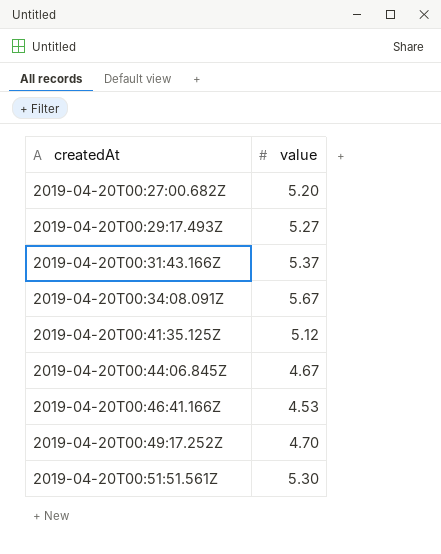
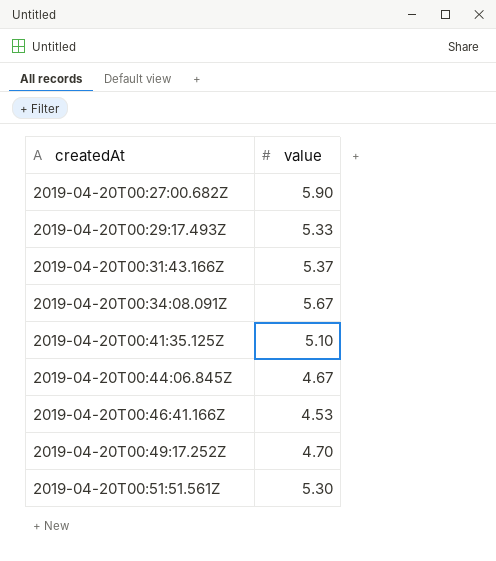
2019-04-20T00:27:00.682Z | value: 5.20 -> 5.90
2019-04-20T00:29:17.493Z | value: 5.27 -> 5.33
2019-04-20T00:41:35.125Z | value: 5.12 -> 5.10

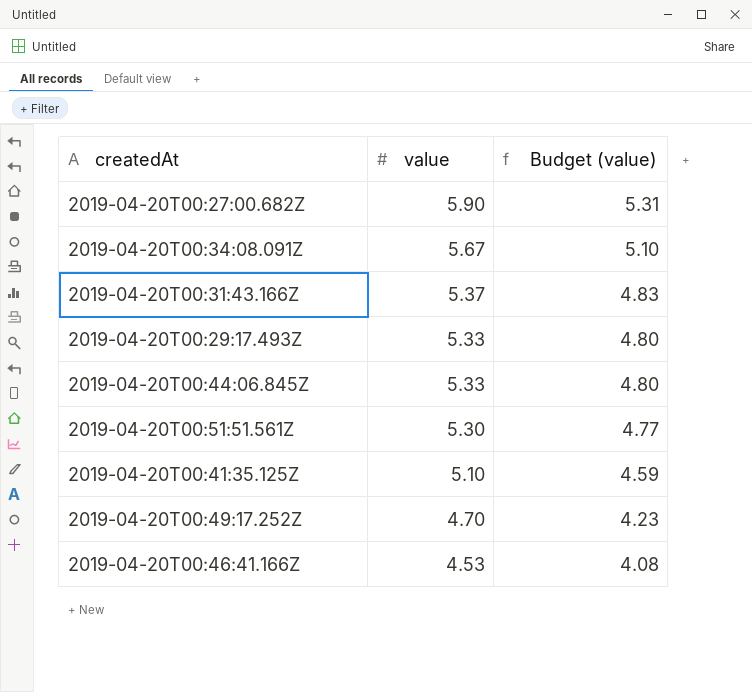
row order: createdAt ascending -> value descending
column Budget (value) | formula: none -> [value] * 0.9
2019-04-20T00:44:06.845Z | value: 4.67 -> 5.33

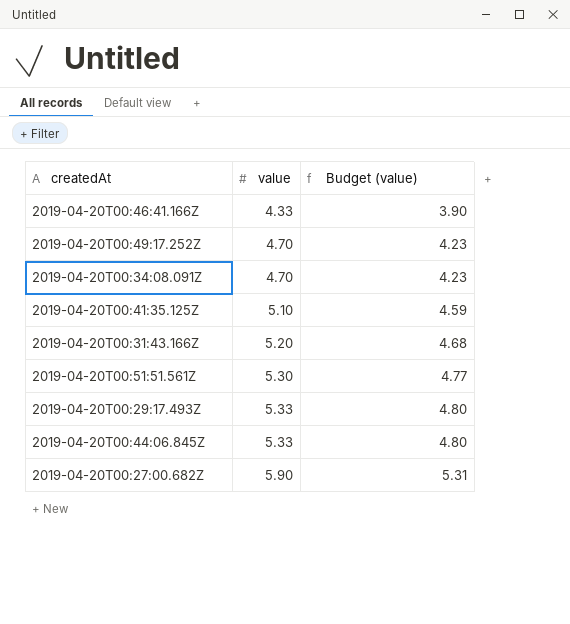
row order: value descending -> value ascending
2019-04-20T00:46:41.166Z | value: 4.53 -> 4.33
2019-04-20T00:46:41.166Z | Budget (value): 4.08 -> 3.90
2019-04-20T00:34:08.091Z | value: 5.67 -> 4.70
2019-04-20T00:34:08.091Z | Budget (value): 5.10 -> 4.23
2019-04-20T00:31:43.166Z | value: 5.37 -> 5.20
2019-04-20T00:31:43.166Z | Budget (value): 4.83 -> 4.68

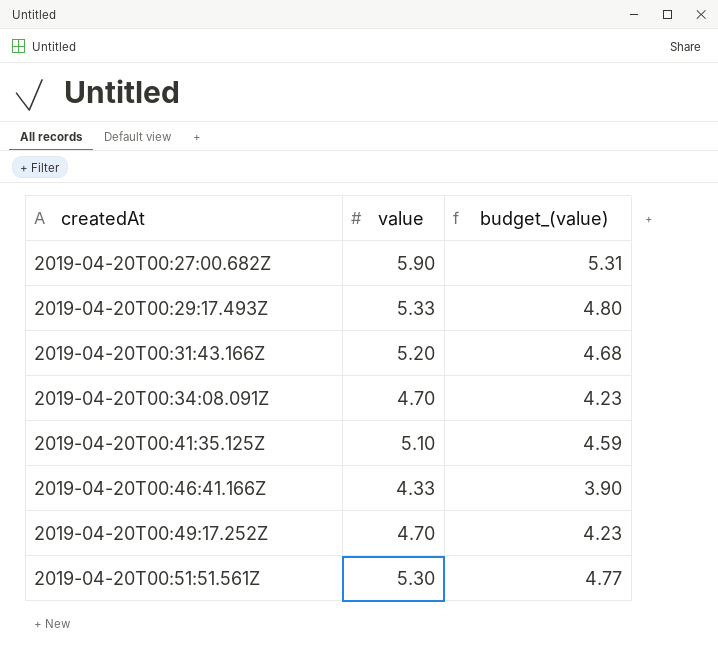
row order: value ascending -> createdAt ascending
column name: Budget (value) -> budget_(value)
row 2019-04-20T00:44:06.845Z: 5.33 | 4.80 -> none

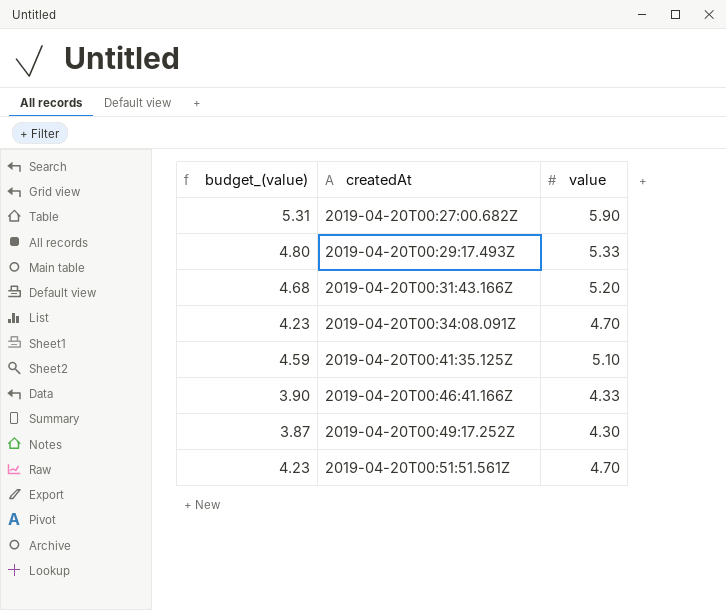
column budget_(value) | position: 3 -> 1
2019-04-20T00:49:17.252Z | budget_(value): 4.23 -> 3.87
2019-04-20T00:49:17.252Z | value: 4.70 -> 4.30
2019-04-20T00:51:51.561Z | budget_(value): 4.77 -> 4.23
2019-04-20T00:51:51.561Z | value: 5.30 -> 4.70

